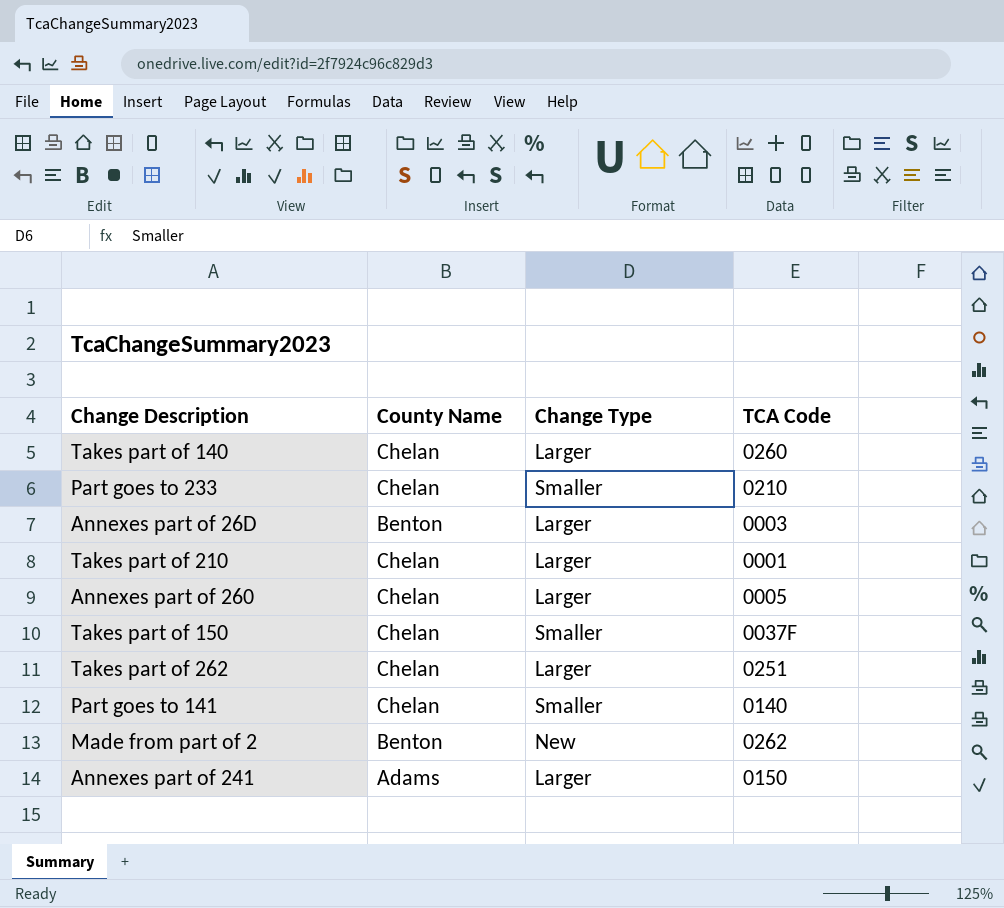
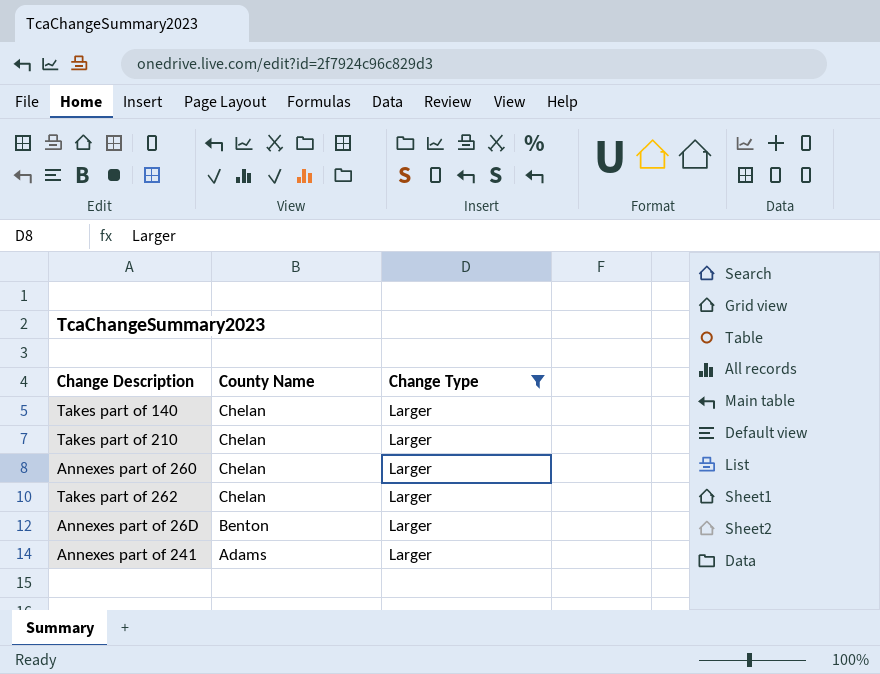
filter: none -> Change Type = Larger
row order: none -> County Name descending
column TCA Code | position: 4 -> none

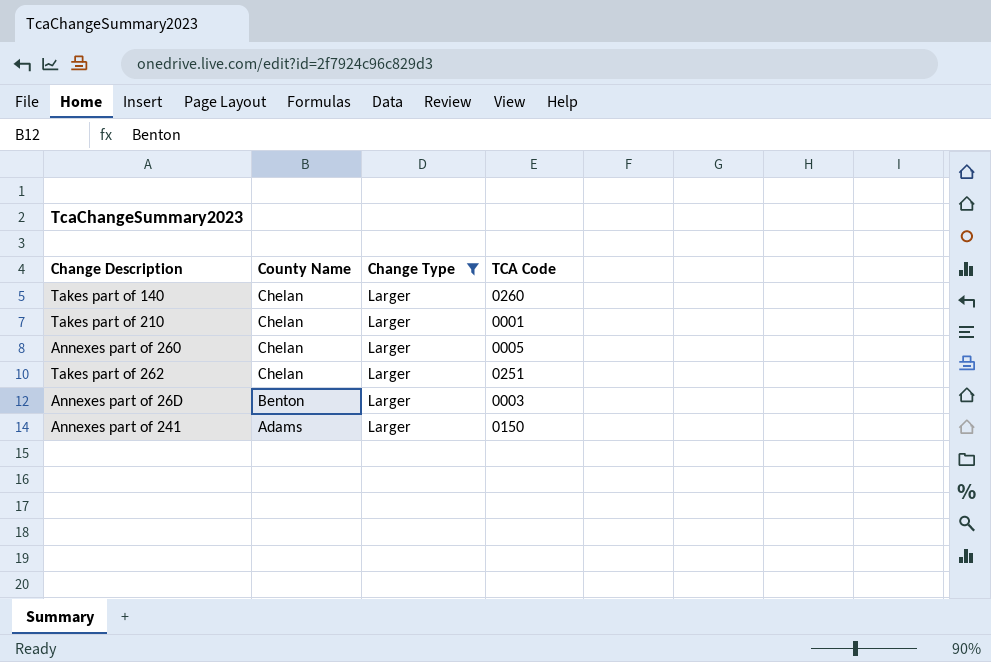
column TCA Code | position: none -> 4

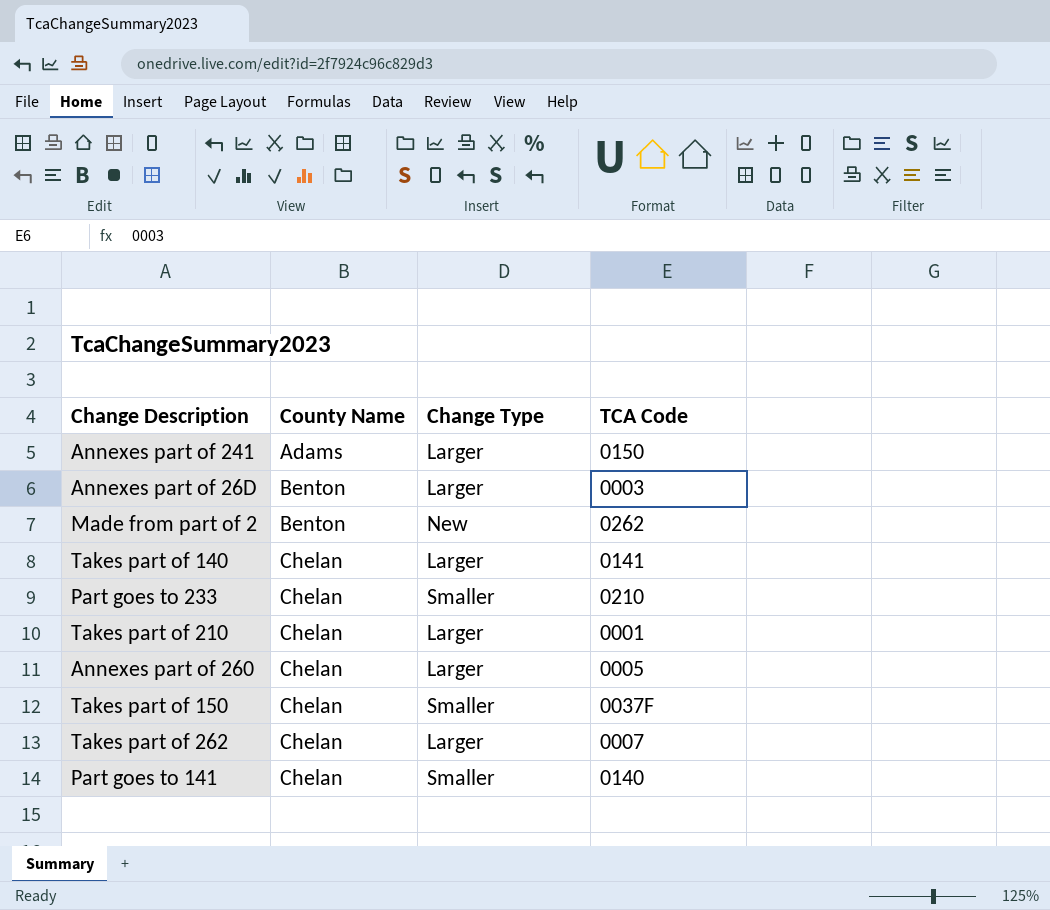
filter: Change Type = Larger -> none
row order: County Name descending -> County Name ascending
Takes part of 140 | TCA Code: 0260 -> 0141
Takes part of 262 | TCA Code: 0251 -> 0007

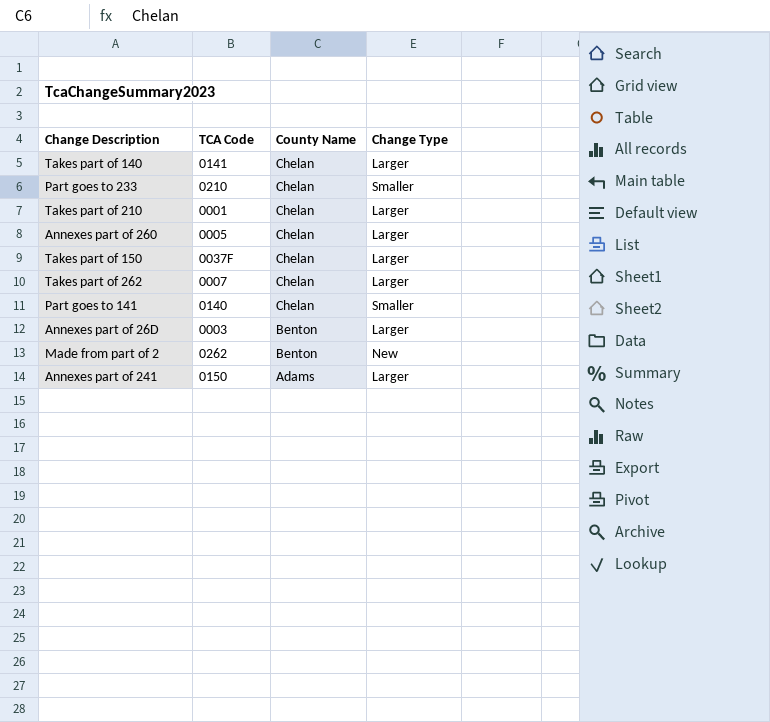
row order: County Name ascending -> County Name descending
column TCA Code | position: 4 -> 2
Takes part of 150 | Change Type: Smaller -> Larger

